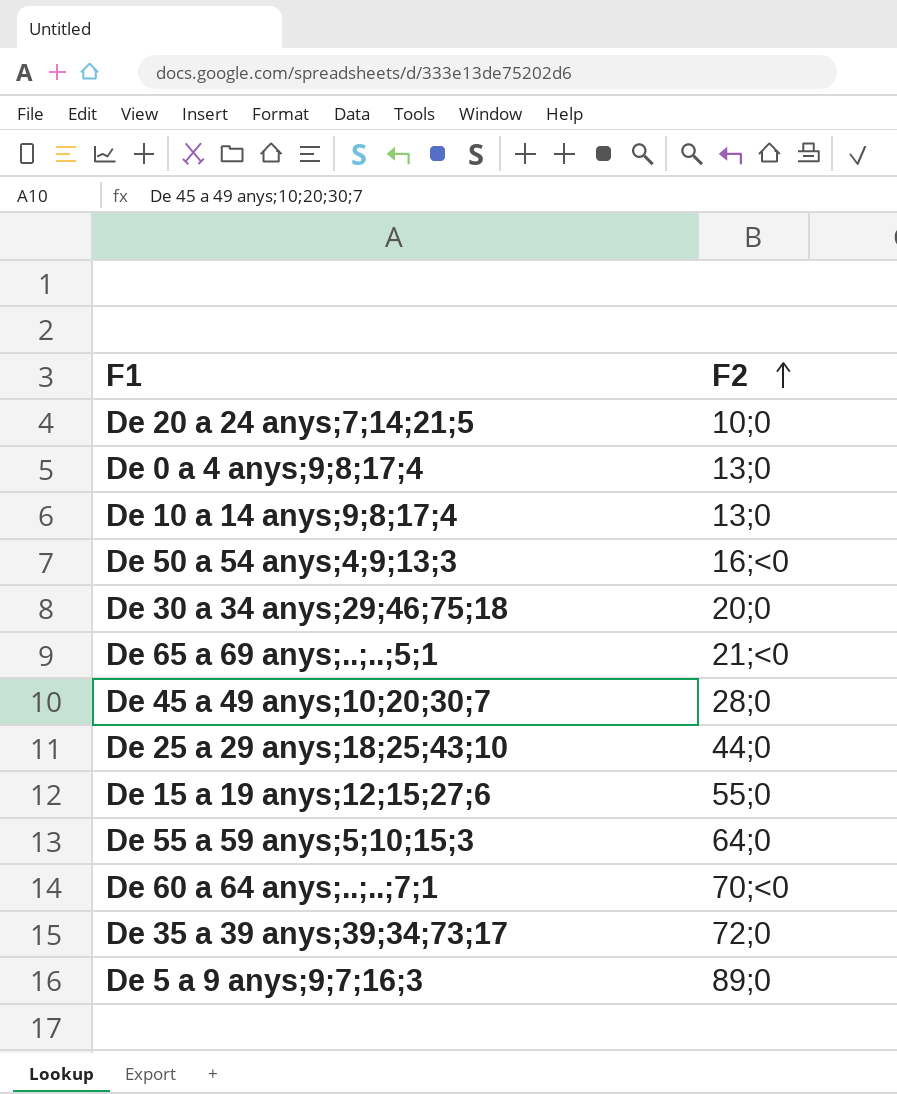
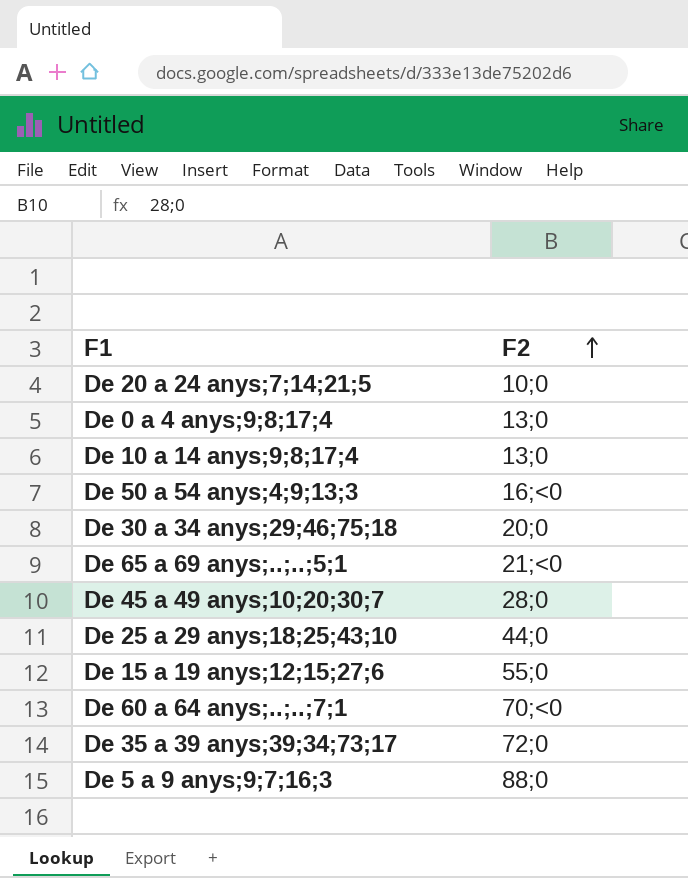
row De 55 a 59 anys;5;10;15;3: 64;0 -> none
De 5 a 9 anys;9;7;16;3 | F2: 89;0 -> 88;0

